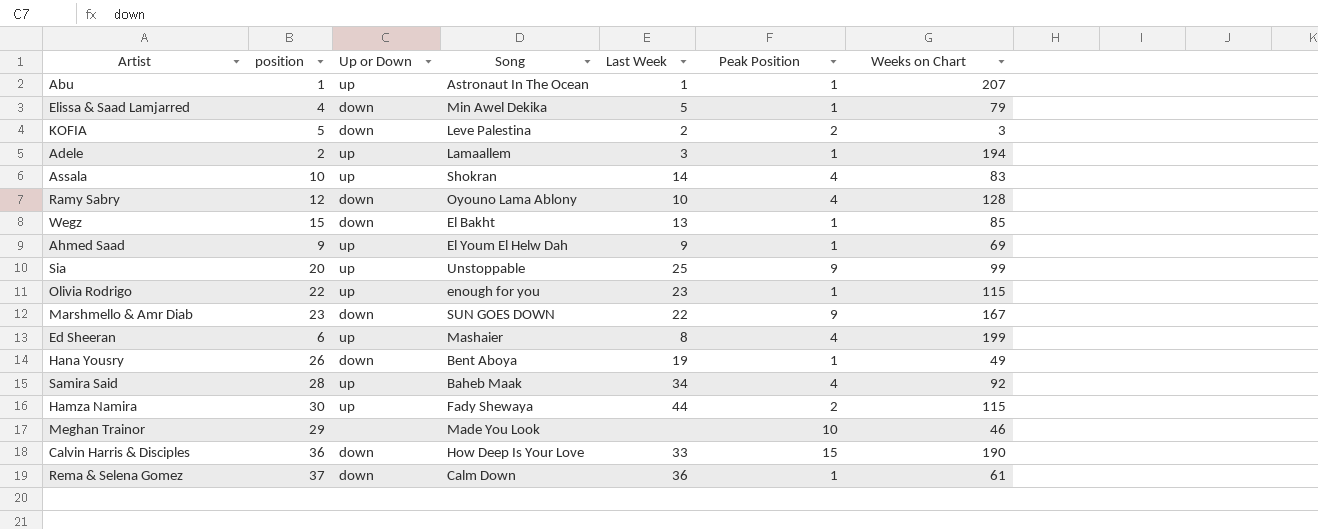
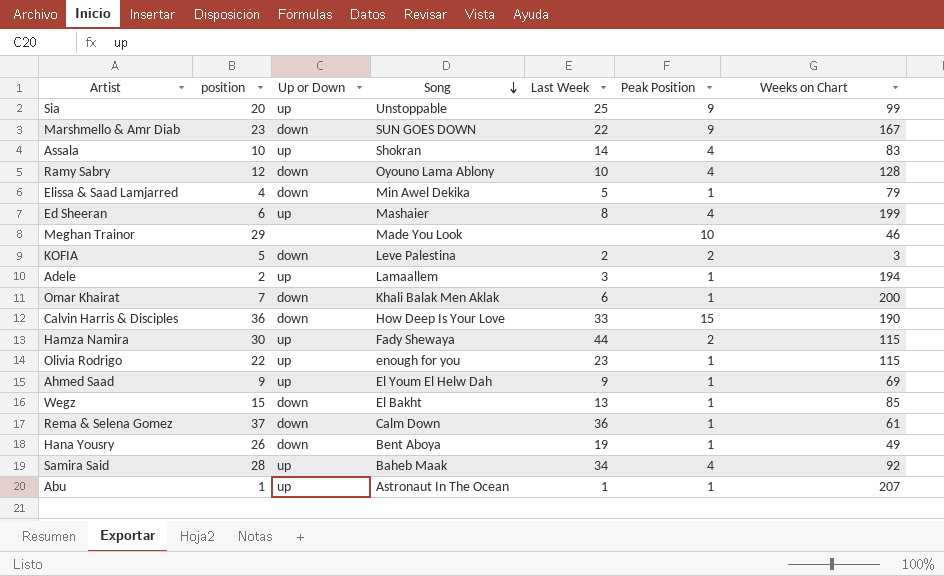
row order: none -> Song descending
row Omar Khairat: none -> 7 | down | Khali Balak Men Aklak | 6 | 1 | 200

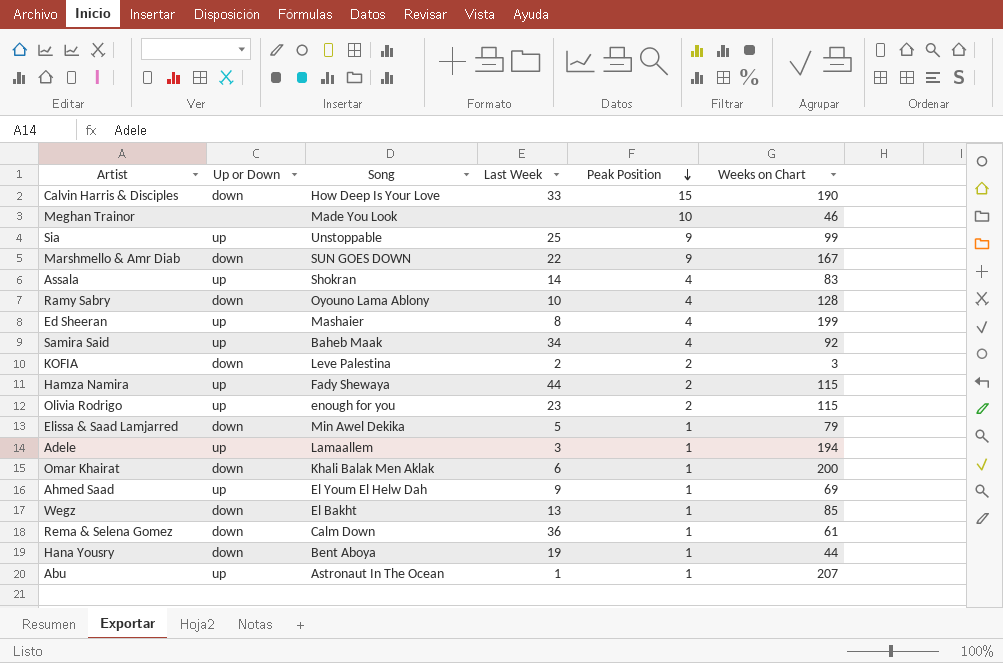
row order: Song descending -> Peak Position descending
column position | position: 2 -> none
Olivia Rodrigo | Peak Position: 1 -> 2
Hana Yousry | Weeks on Chart: 49 -> 44

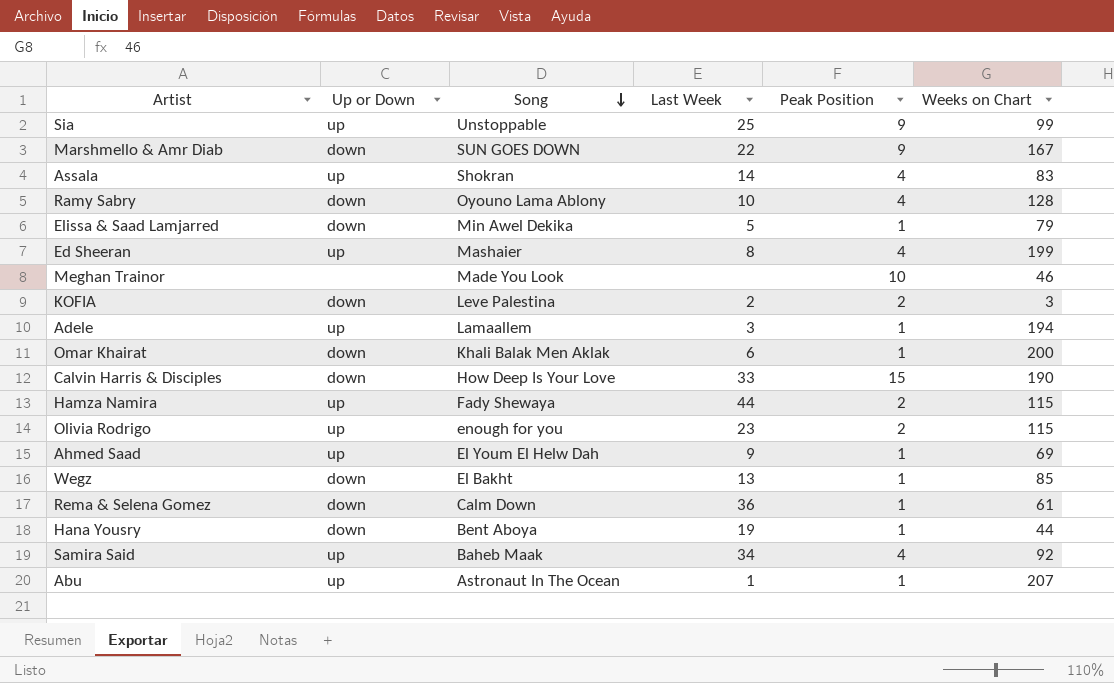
row order: Peak Position descending -> Song descending

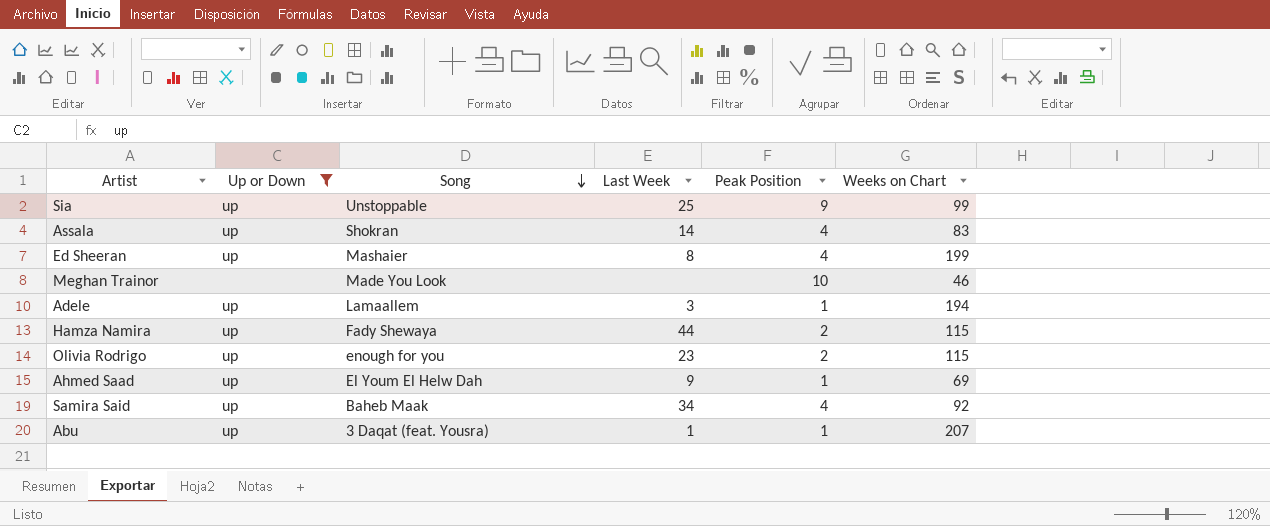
filter: none -> Up or Down != down
Abu | Song: Astronaut In The Ocean -> 3 Daqat (feat. Yousra)

